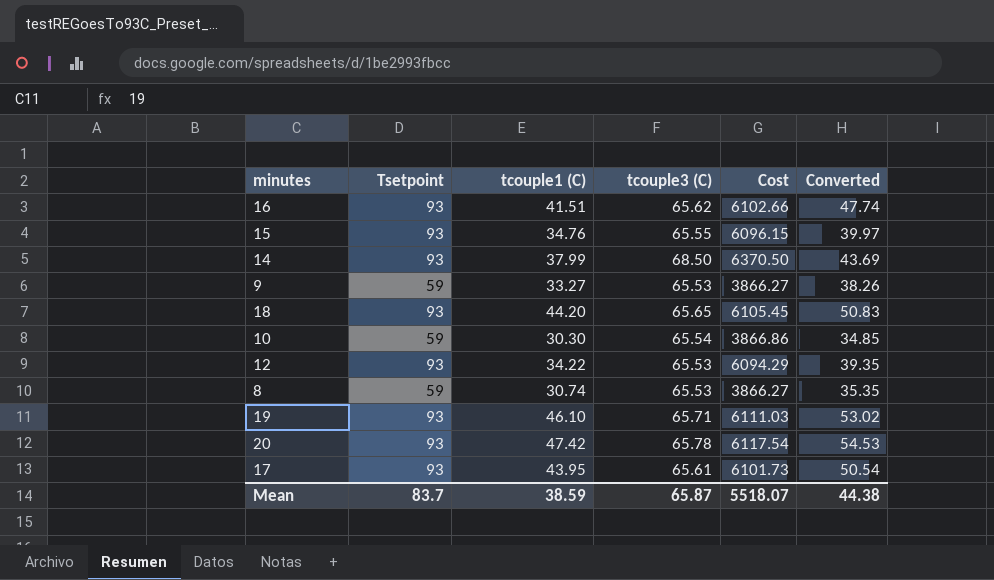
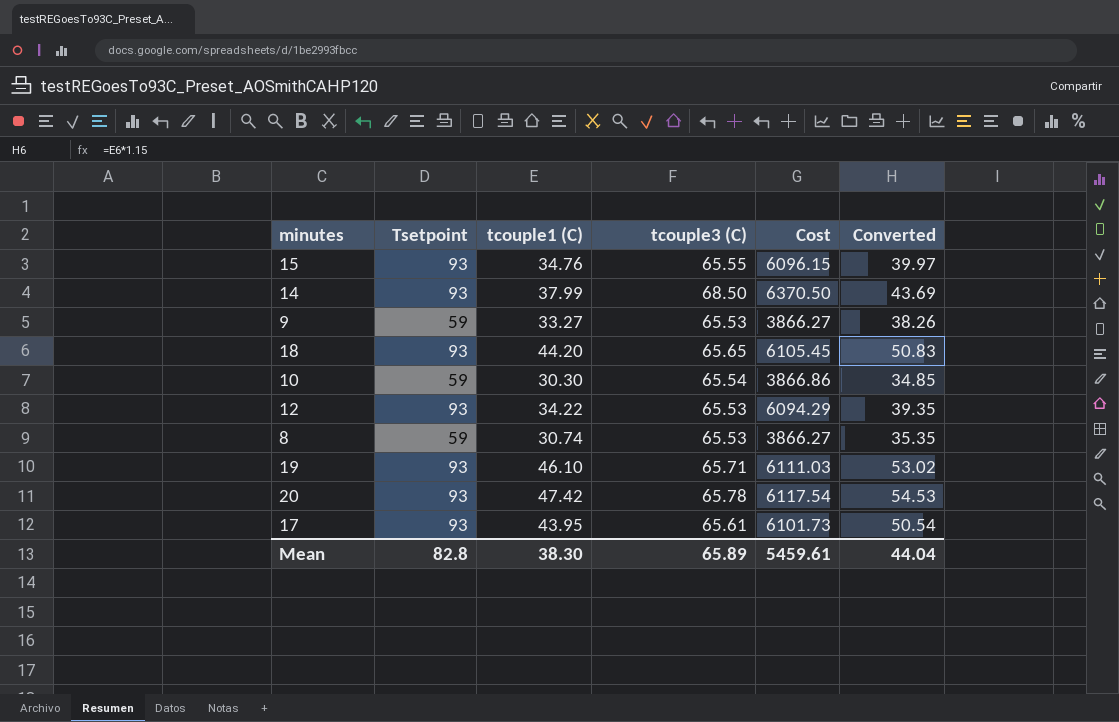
row 16: 93 | 41.51 | 65.62 | 6102.66 | 47.74 -> none
Mean | Tsetpoint: 83.7 -> 82.8
Mean | tcouple1 (C): 38.59 -> 38.30
Mean | tcouple3 (C): 65.87 -> 65.89
Mean | Cost: 5518.07 -> 5459.61
Mean | Converted: 44.38 -> 44.04

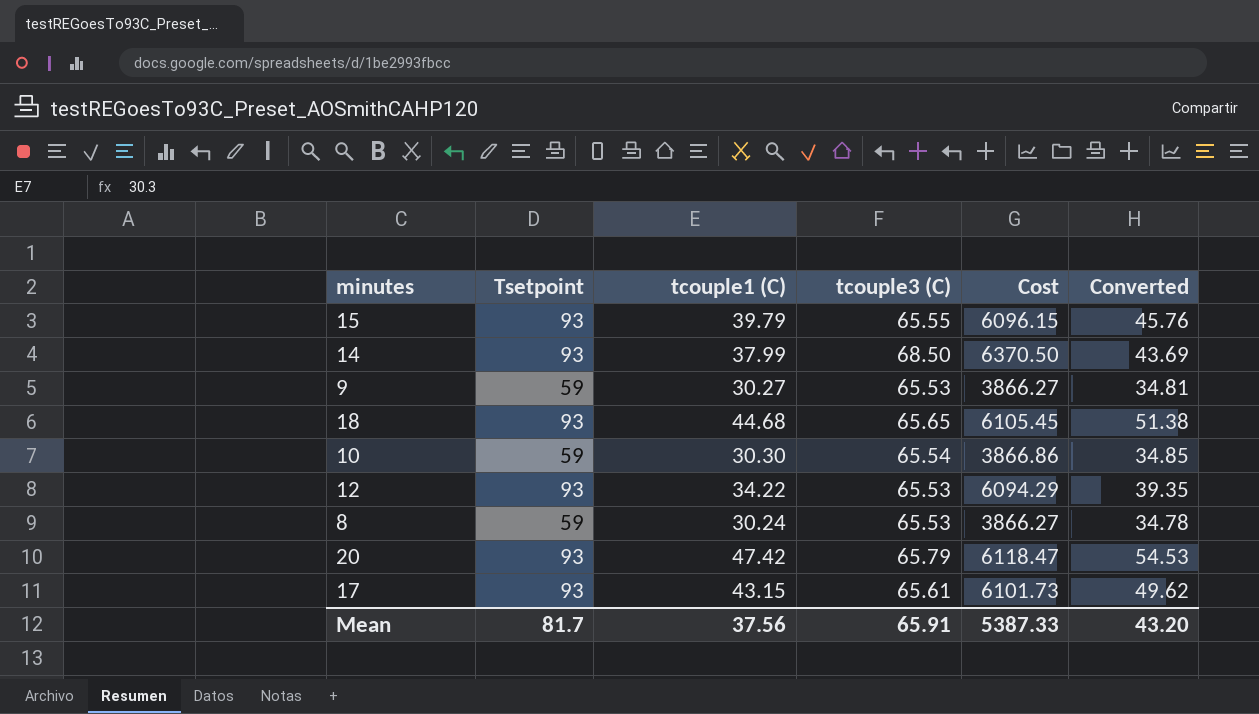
row 19: 93 | 46.10 | 65.71 | 6111.03 | 53.02 -> none
15 | tcouple1 (C): 34.76 -> 39.79
15 | Converted: 39.97 -> 45.76
9 | tcouple1 (C): 33.27 -> 30.27
9 | Converted: 38.26 -> 34.81
18 | tcouple1 (C): 44.20 -> 44.68
18 | Converted: 50.83 -> 51.38
8 | tcouple1 (C): 30.74 -> 30.24
8 | Converted: 35.35 -> 34.78
20 | tcouple3 (C): 65.78 -> 65.79
20 | Cost: 6117.54 -> 6118.47
17 | tcouple1 (C): 43.95 -> 43.15
17 | Converted: 50.54 -> 49.62
Mean | Tsetpoint: 82.8 -> 81.7
Mean | tcouple1 (C): 38.30 -> 37.56
Mean | tcouple3 (C): 65.89 -> 65.91
Mean | Cost: 5459.61 -> 5387.33
Mean | Converted: 44.04 -> 43.20

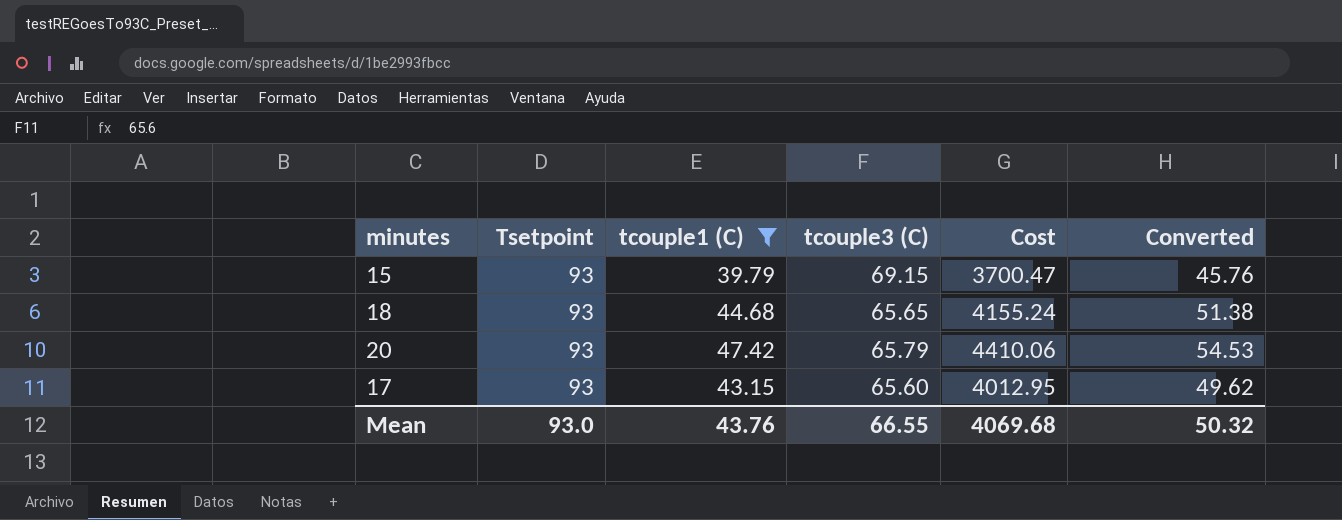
filter: none -> tcouple1 (C) >= 39.79
column Cost | formula: [Tsetpoint] * [tcouple3 (C)] -> [Tsetpoint] * [tcouple1 (C)]
15 | tcouple3 (C): 65.55 -> 69.15
17 | tcouple3 (C): 65.61 -> 65.60
Mean | Tsetpoint: 81.7 -> 93.0
Mean | tcouple1 (C): 37.56 -> 43.76
Mean | tcouple3 (C): 65.91 -> 66.55
Mean | Cost: 5387.33 -> 4069.68
Mean | Converted: 43.20 -> 50.32

